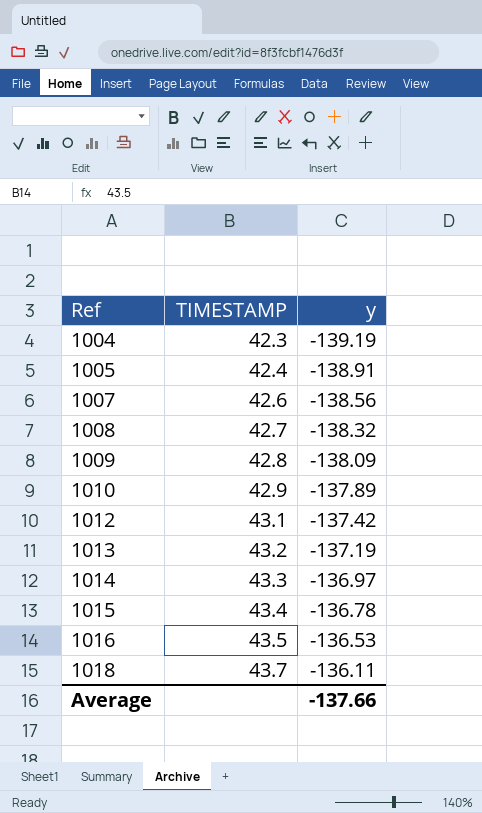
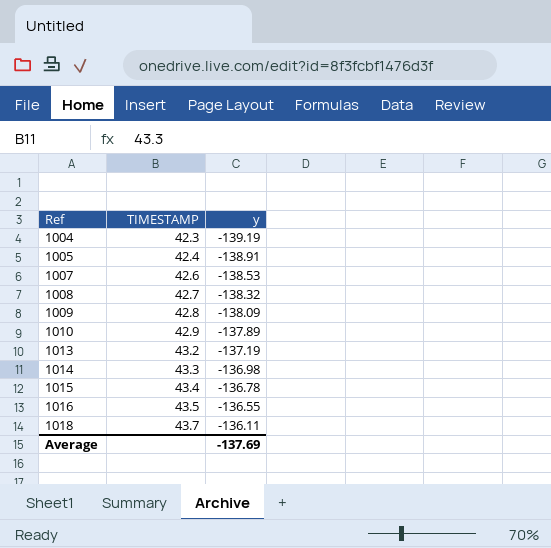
row 1012: 43.1 | -137.42 -> none
1007 | y: -138.56 -> -138.53
1014 | y: -136.97 -> -136.98
1016 | y: -136.53 -> -136.55
Average | y: -137.66 -> -137.69

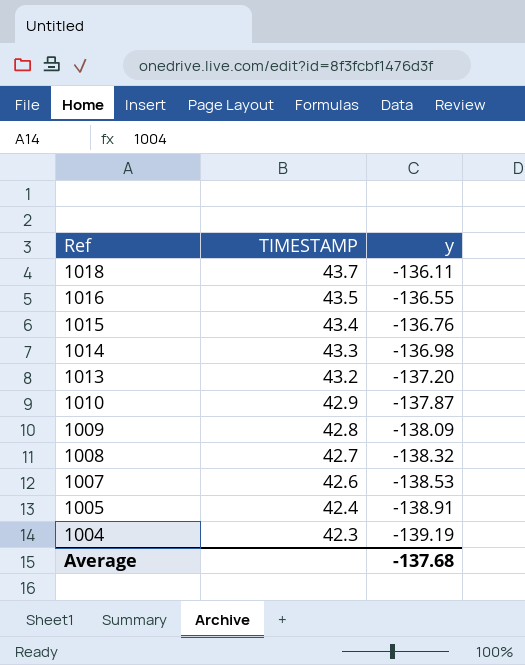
row order: Ref ascending -> Ref descending
1015 | y: -136.78 -> -136.76
1013 | y: -137.19 -> -137.20
1010 | y: -137.89 -> -137.87
Average | y: -137.69 -> -137.68

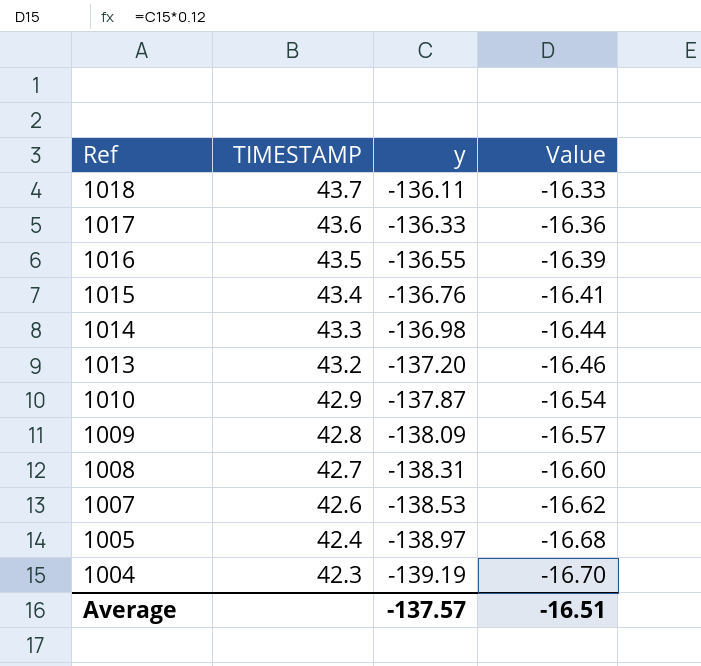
column Value | formula: none -> [y] * 0.12
row 1017: none -> 43.6 | -136.33 | -16.36
1008 | y: -138.32 -> -138.31
1005 | y: -138.91 -> -138.97
Average | y: -137.68 -> -137.57

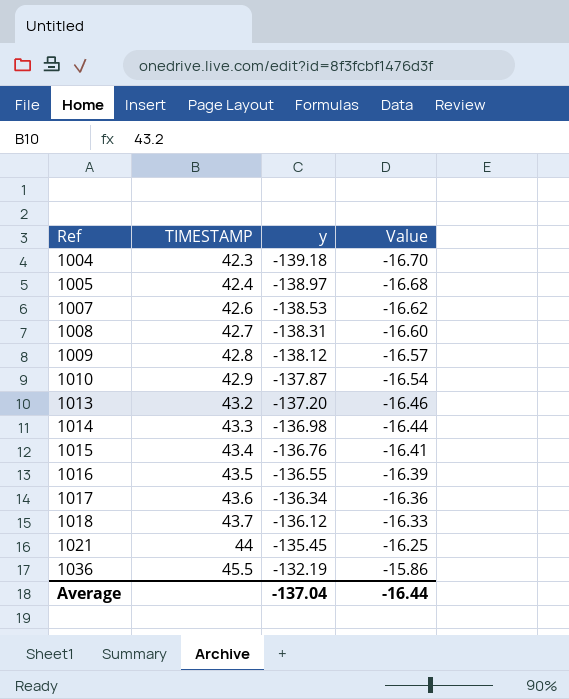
row order: Ref descending -> Ref ascending
1004 | y: -139.19 -> -139.18
1009 | y: -138.09 -> -138.12
1017 | y: -136.33 -> -136.34
1018 | y: -136.11 -> -136.12
row 1021: none -> 44 | -135.45 | -16.25
row 1036: none -> 45.5 | -132.19 | -15.86
Average | y: -137.57 -> -137.04
Average | Value: -16.51 -> -16.44

